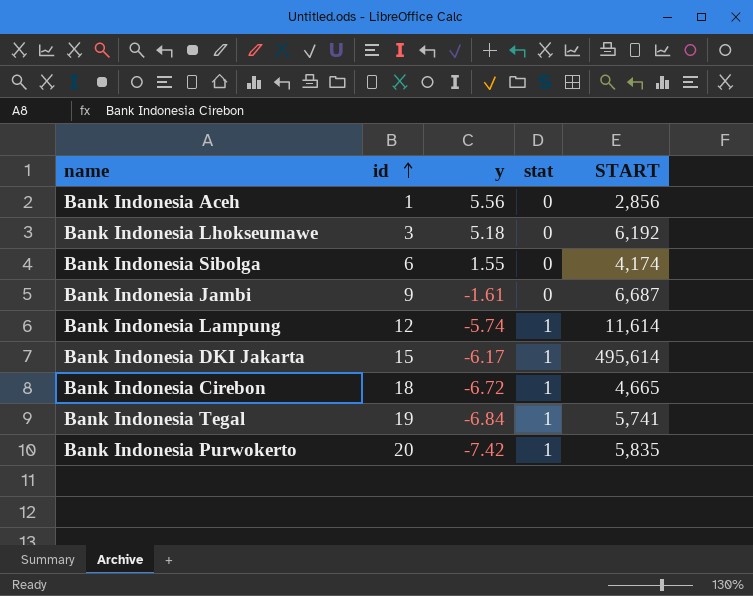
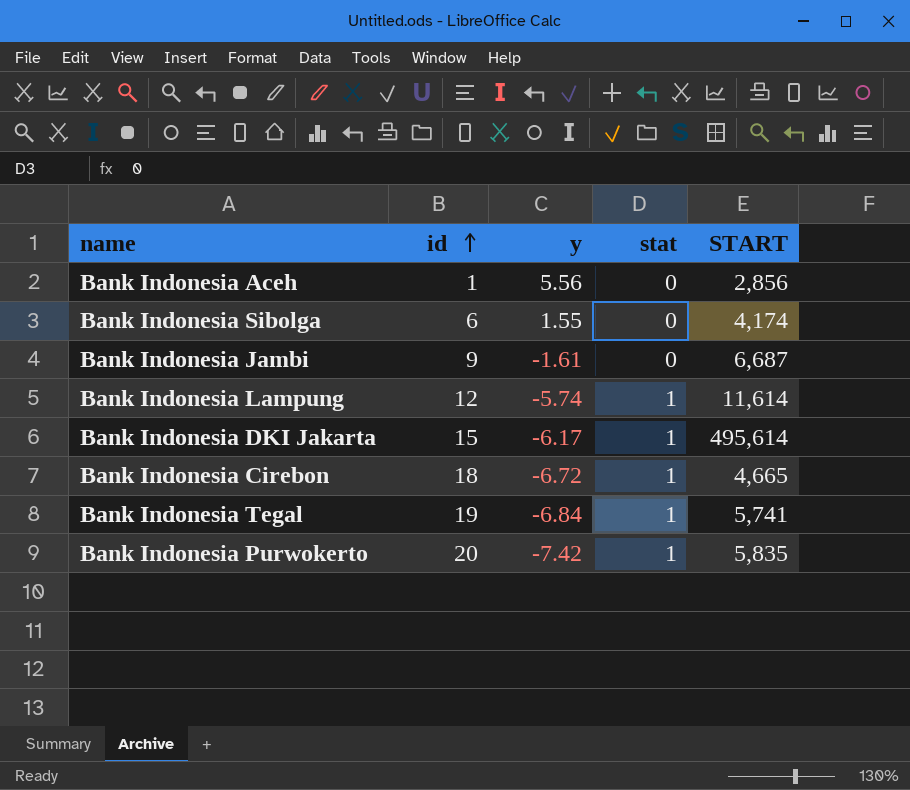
row Bank Indonesia Lhokseumawe: 3 | 5.18 | 0 | 6,192 -> none

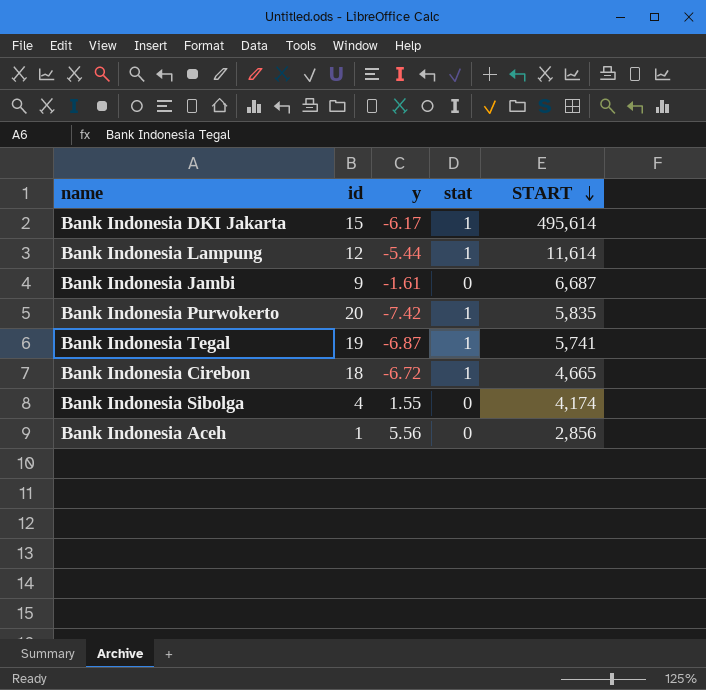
row order: id ascending -> START descending
Bank Indonesia Lampung | y: -5.74 -> -5.44
Bank Indonesia Tegal | y: -6.84 -> -6.87
Bank Indonesia Sibolga | id: 6 -> 4

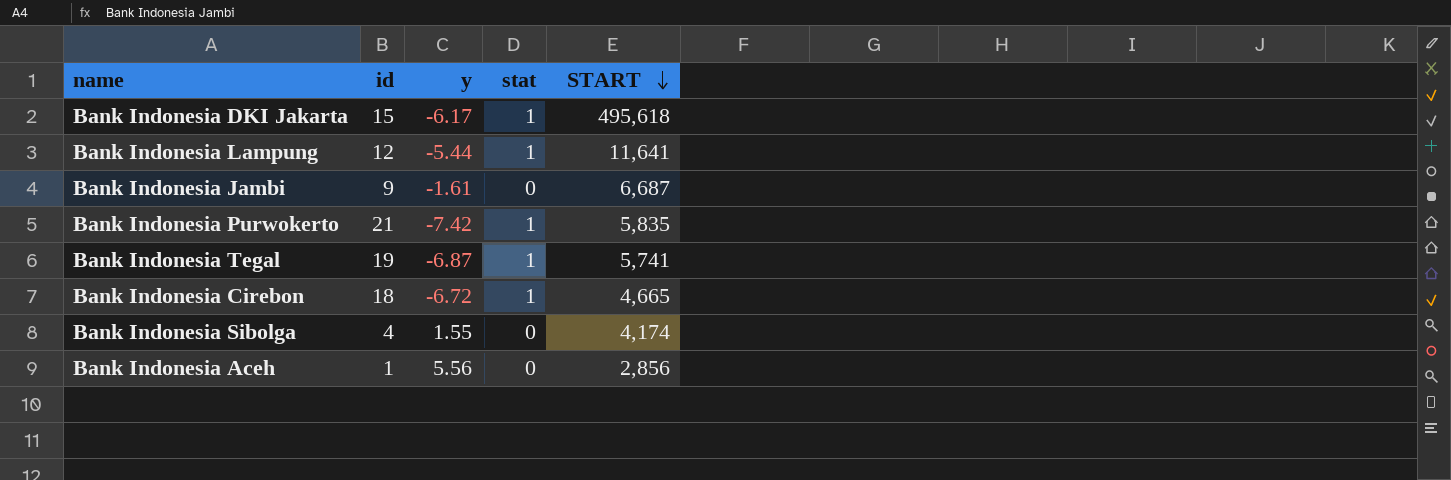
Bank Indonesia DKI Jakarta | START: 495,614 -> 495,618
Bank Indonesia Lampung | START: 11,614 -> 11,641
Bank Indonesia Purwokerto | id: 20 -> 21

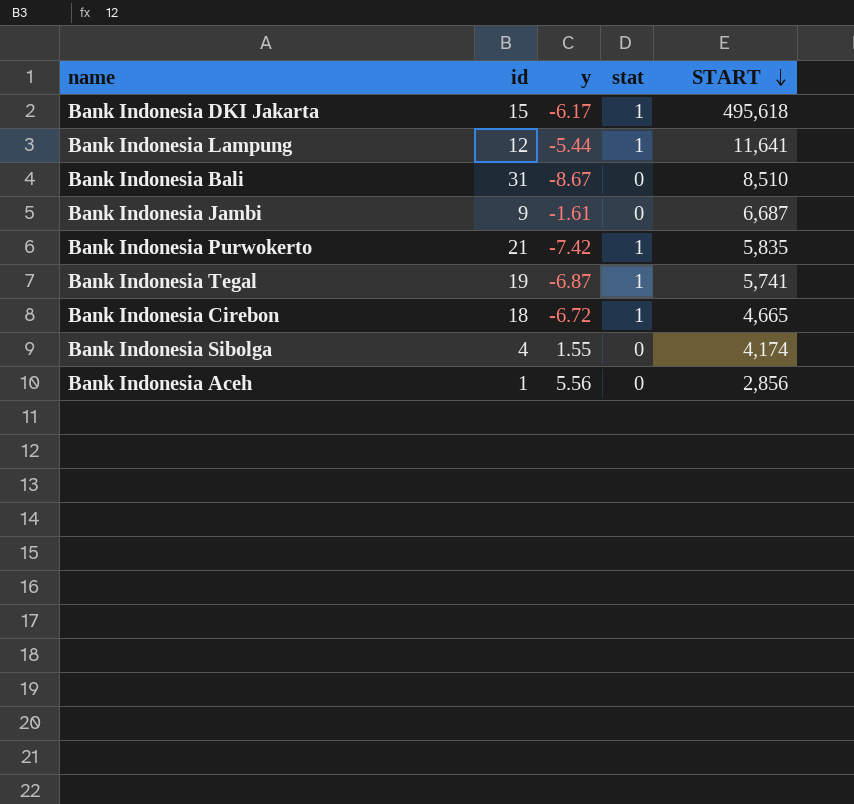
row Bank Indonesia Bali: none -> 31 | -8.67 | 0 | 8,510

